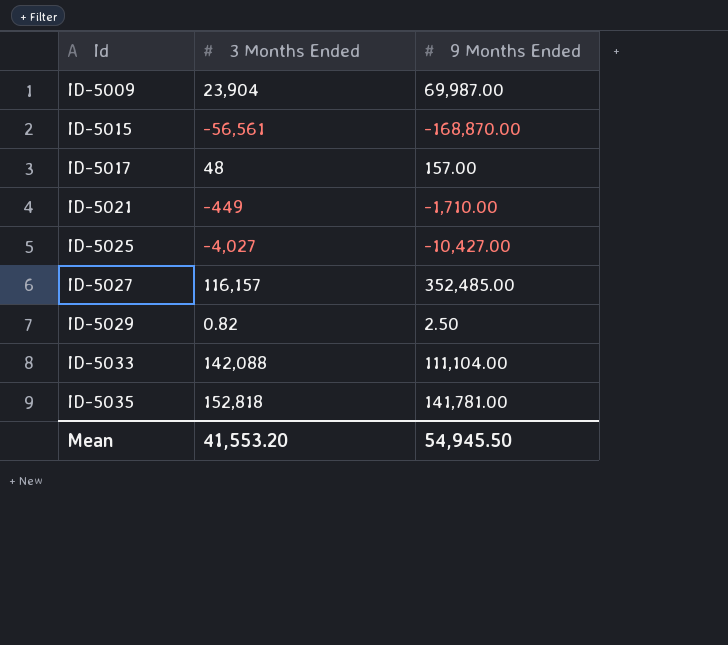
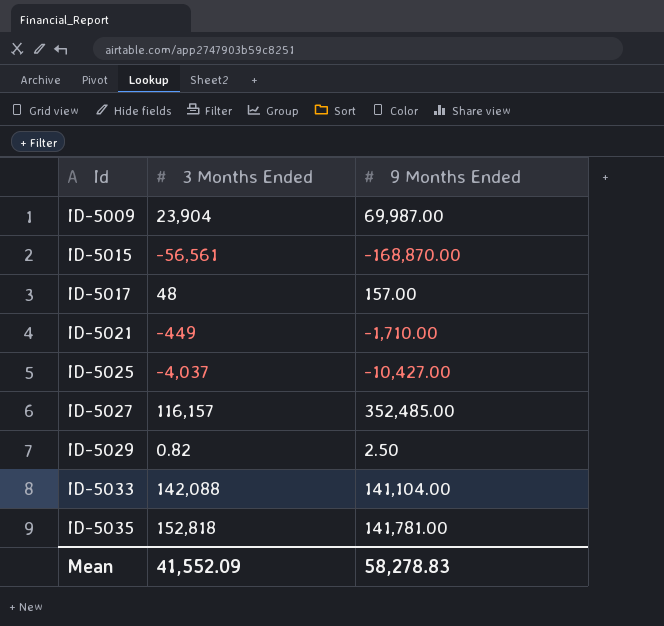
ID-5025 | 3 Months Ended: -4,027 -> -4,037
ID-5033 | 9 Months Ended: 111,104.00 -> 141,104.00
Mean | 3 Months Ended: 41,553.20 -> 41,552.09
Mean | 9 Months Ended: 54,945.50 -> 58,278.83

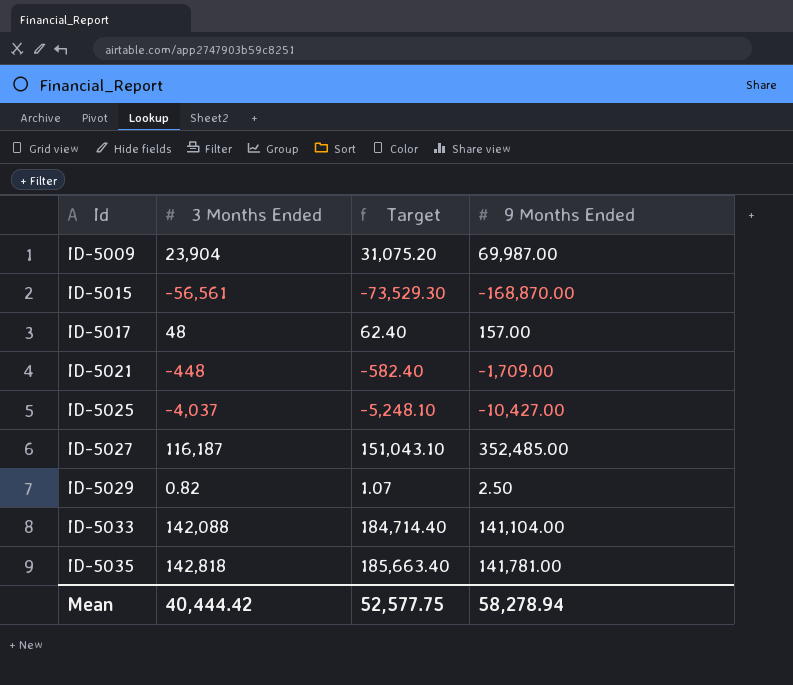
column Target | formula: none -> [3 Months Ended] * 1.3
ID-5021 | 3 Months Ended: -449 -> -448
ID-5021 | 9 Months Ended: -1,710.00 -> -1,709.00
ID-5027 | 3 Months Ended: 116,157 -> 116,187
ID-5035 | 3 Months Ended: 152,818 -> 142,818
Mean | 3 Months Ended: 41,552.09 -> 40,444.42
Mean | 9 Months Ended: 58,278.83 -> 58,278.94

